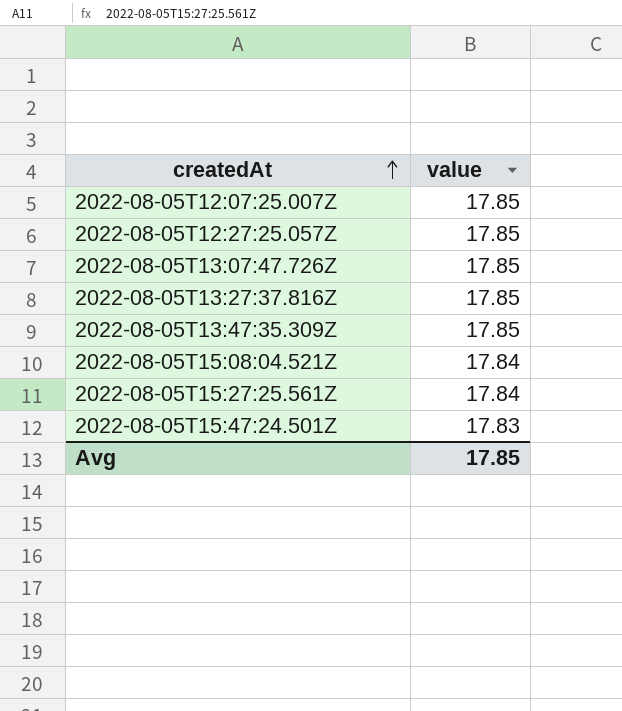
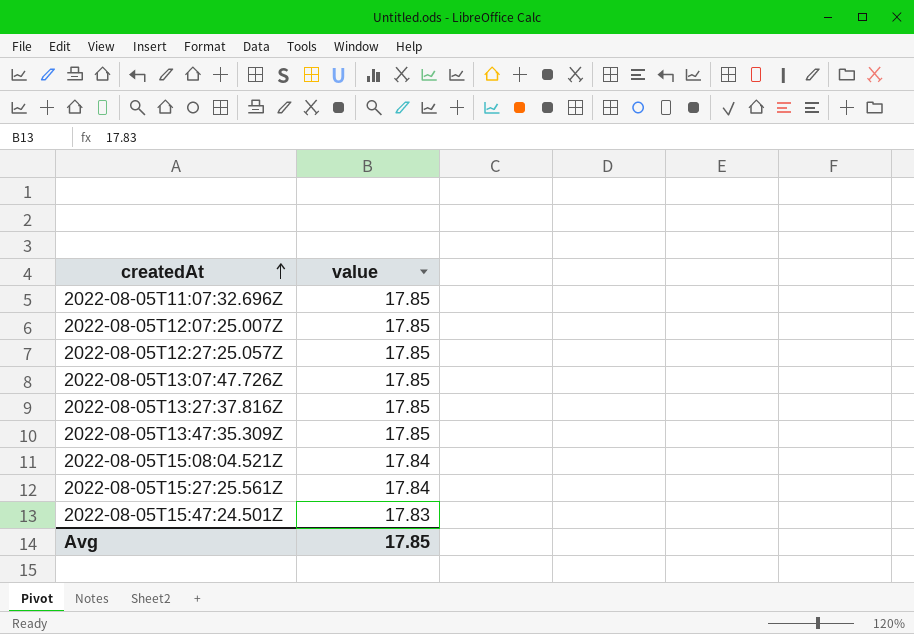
row 2022-08-05T11:07:32.696Z: none -> 17.85

